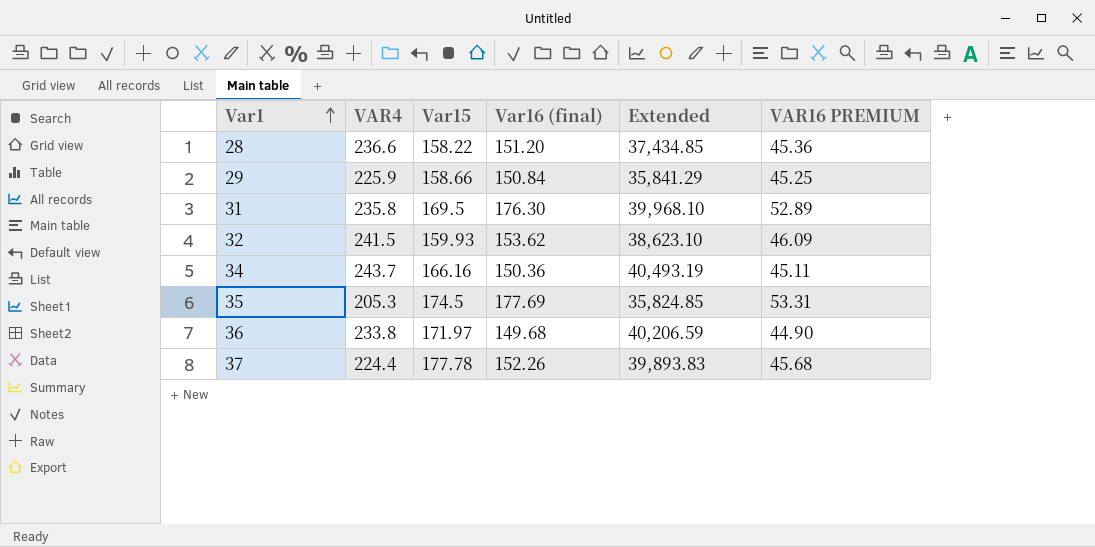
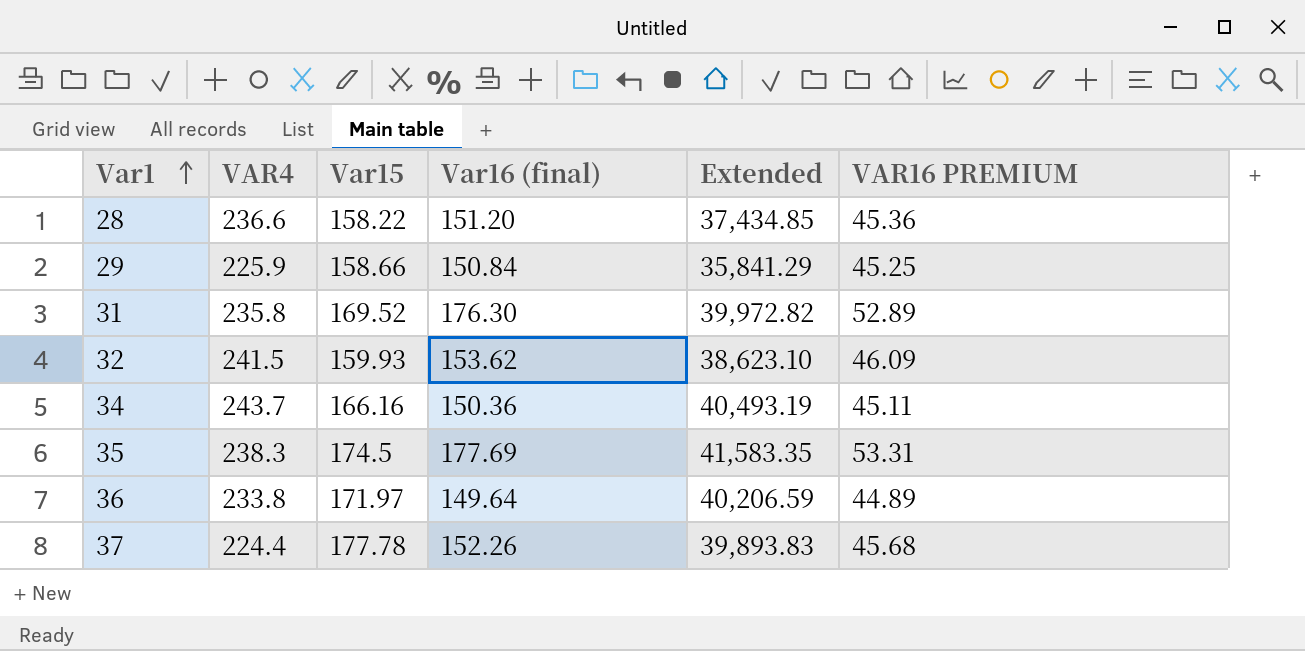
31 | Var15: 169.5 -> 169.52
31 | Extended: 39,968.10 -> 39,972.82
35 | VAR4: 205.3 -> 238.3
35 | Extended: 35,824.85 -> 41,583.35
36 | Var16 (final): 149.68 -> 149.64
36 | VAR16 PREMIUM: 44.90 -> 44.89

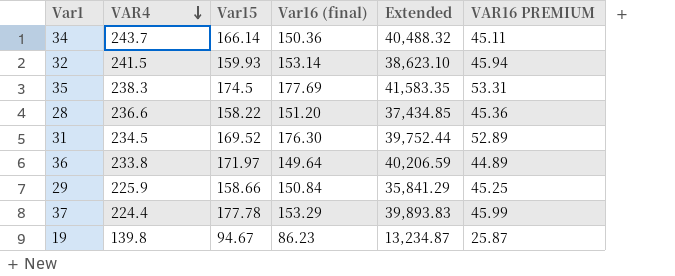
row order: Var1 ascending -> VAR4 descending
34 | Var15: 166.16 -> 166.14
34 | Extended: 40,493.19 -> 40,488.32
32 | Var16 (final): 153.62 -> 153.14
32 | VAR16 PREMIUM: 46.09 -> 45.94
31 | VAR4: 235.8 -> 234.5
31 | Extended: 39,972.82 -> 39,752.44
37 | Var16 (final): 152.26 -> 153.29
37 | VAR16 PREMIUM: 45.68 -> 45.99
row 19: none -> 139.8 | 94.67 | 86.23 | 13,234.87 | 25.87

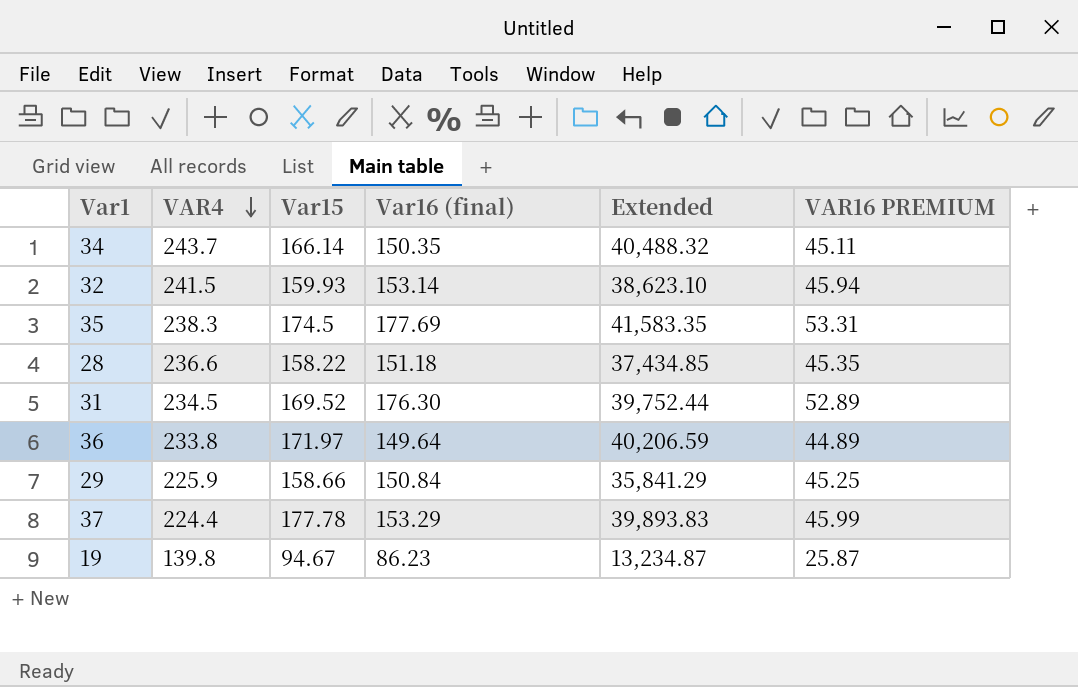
34 | Var16 (final): 150.36 -> 150.35
28 | Var16 (final): 151.20 -> 151.18
28 | VAR16 PREMIUM: 45.36 -> 45.35

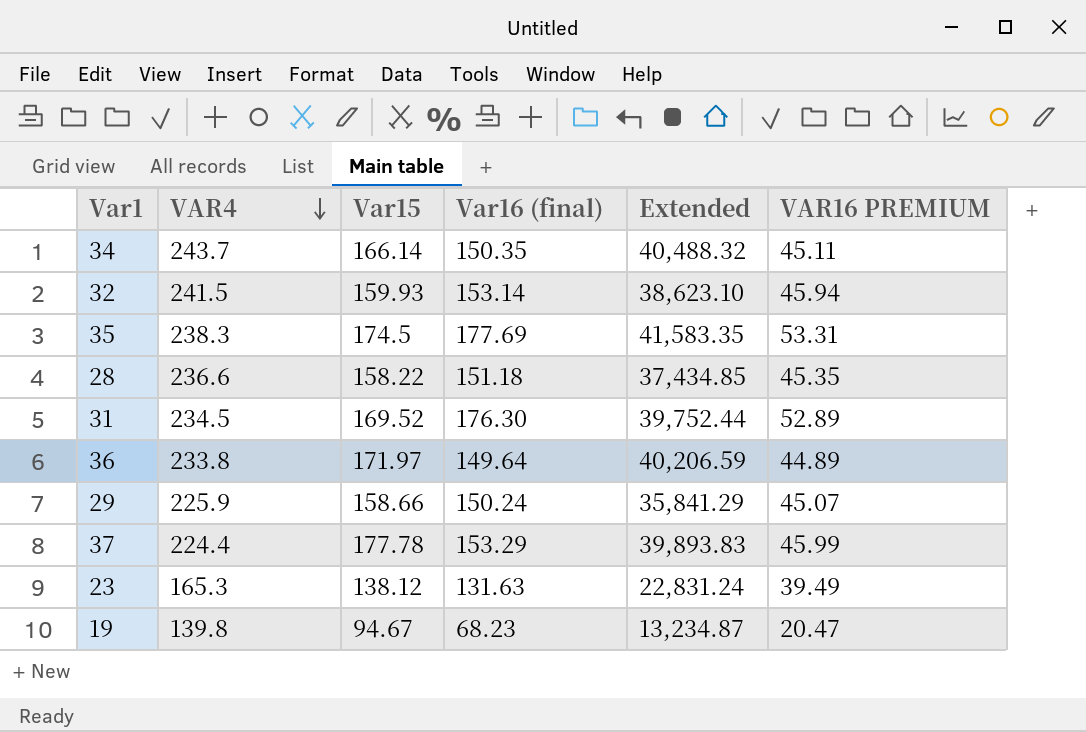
29 | Var16 (final): 150.84 -> 150.24
29 | VAR16 PREMIUM: 45.25 -> 45.07
row 23: none -> 165.3 | 138.12 | 131.63 | 22,831.24 | 39.49
19 | Var16 (final): 86.23 -> 68.23
19 | VAR16 PREMIUM: 25.87 -> 20.47

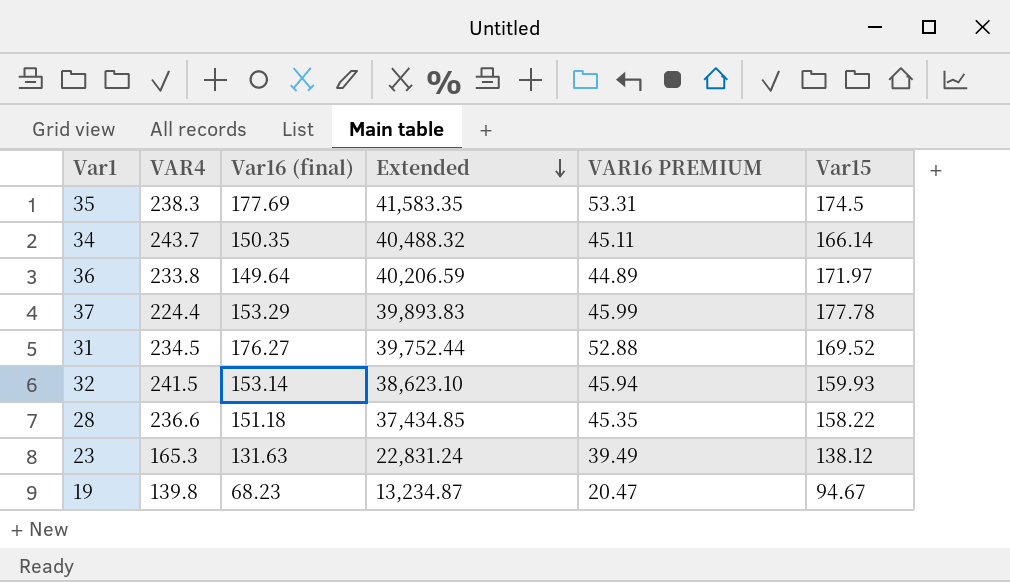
row order: VAR4 descending -> Extended descending
column Var15 | position: 3 -> 6
row 29: 225.9 | 158.66 | 150.24 | 35,841.29 | 45.07 -> none
31 | Var16 (final): 176.30 -> 176.27
31 | VAR16 PREMIUM: 52.89 -> 52.88

